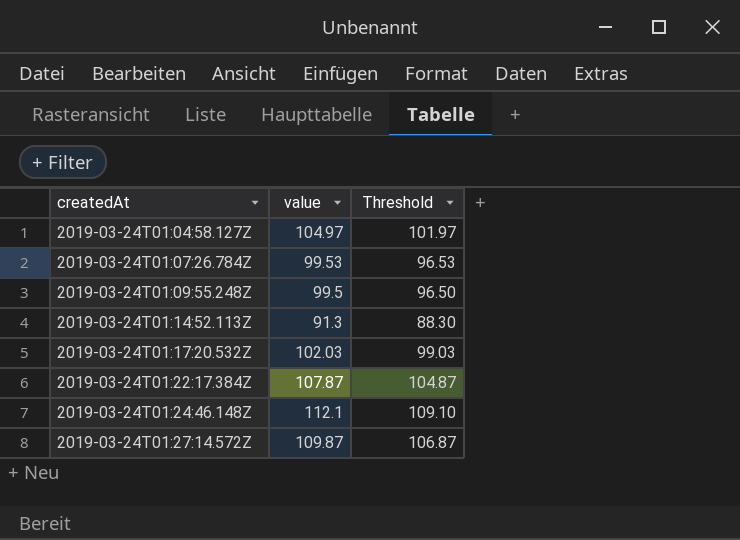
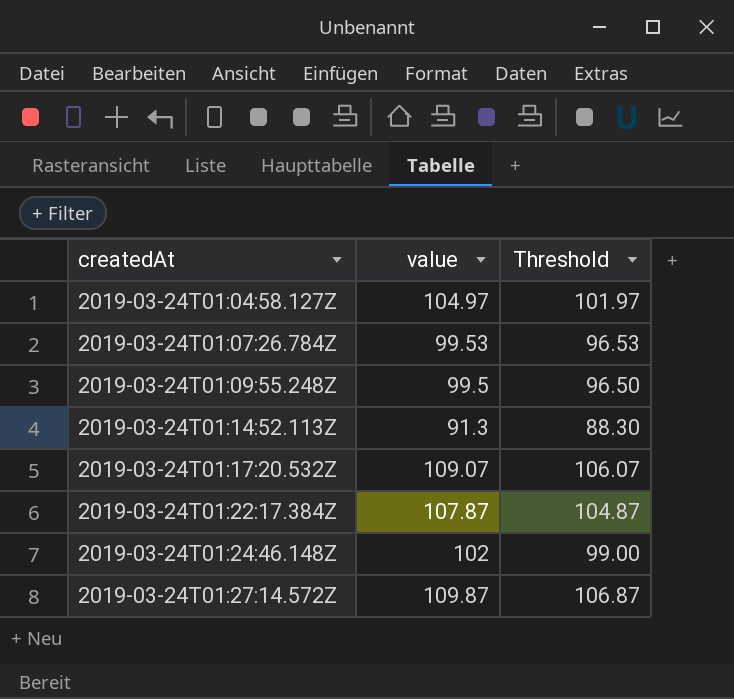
2019-03-24T01:17:20.532Z | value: 102.03 -> 109.07
2019-03-24T01:17:20.532Z | Threshold: 99.03 -> 106.07
2019-03-24T01:24:46.148Z | value: 112.1 -> 102
2019-03-24T01:24:46.148Z | Threshold: 109.10 -> 99.00

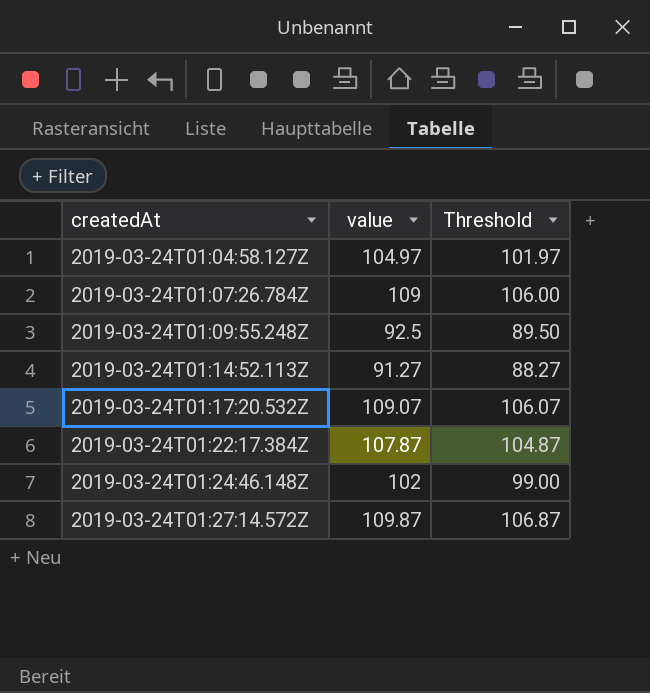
2019-03-24T01:07:26.784Z | value: 99.53 -> 109
2019-03-24T01:07:26.784Z | Threshold: 96.53 -> 106.00
2019-03-24T01:09:55.248Z | value: 99.5 -> 92.5
2019-03-24T01:09:55.248Z | Threshold: 96.50 -> 89.50
2019-03-24T01:14:52.113Z | value: 91.3 -> 91.27
2019-03-24T01:14:52.113Z | Threshold: 88.30 -> 88.27

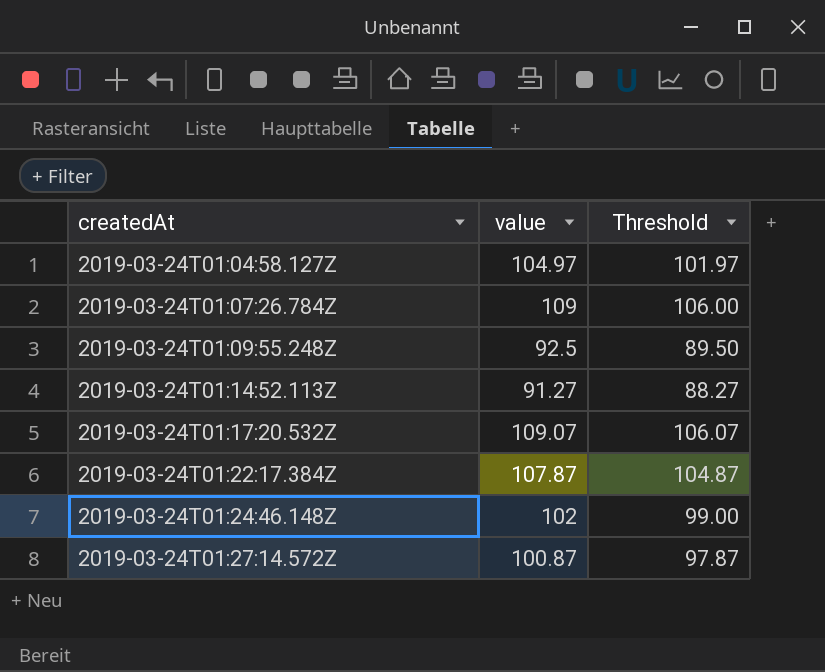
2019-03-24T01:27:14.572Z | value: 109.87 -> 100.87
2019-03-24T01:27:14.572Z | Threshold: 106.87 -> 97.87

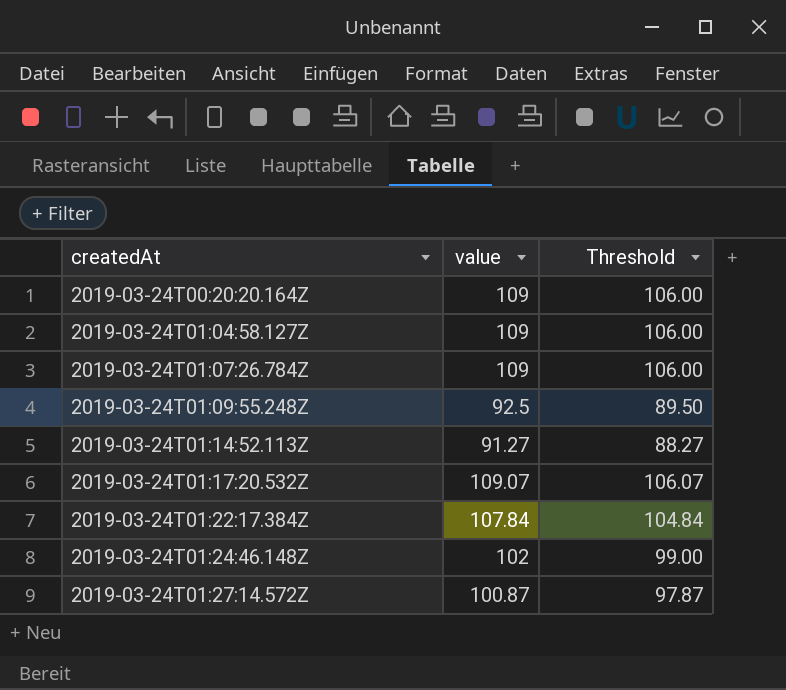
row 2019-03-24T00:20:20.164Z: none -> 109 | 106.00
2019-03-24T01:04:58.127Z | value: 104.97 -> 109
2019-03-24T01:04:58.127Z | Threshold: 101.97 -> 106.00
2019-03-24T01:22:17.384Z | value: 107.87 -> 107.84
2019-03-24T01:22:17.384Z | Threshold: 104.87 -> 104.84

